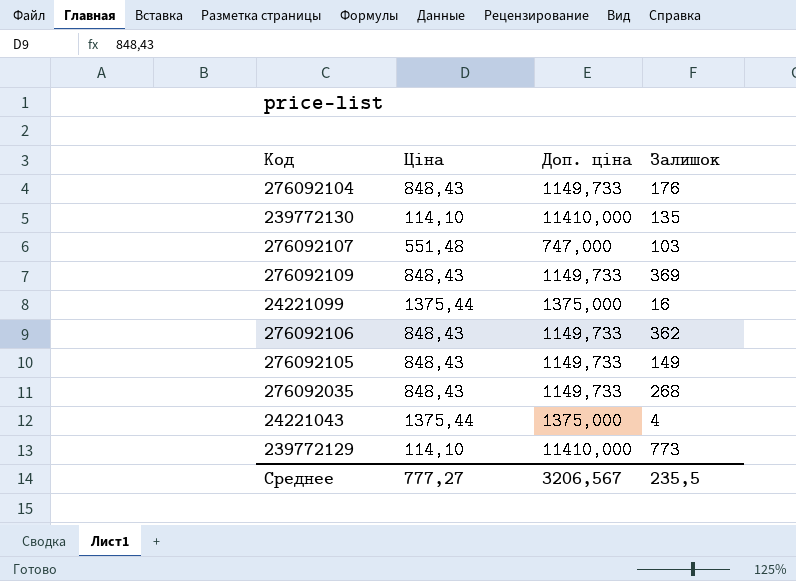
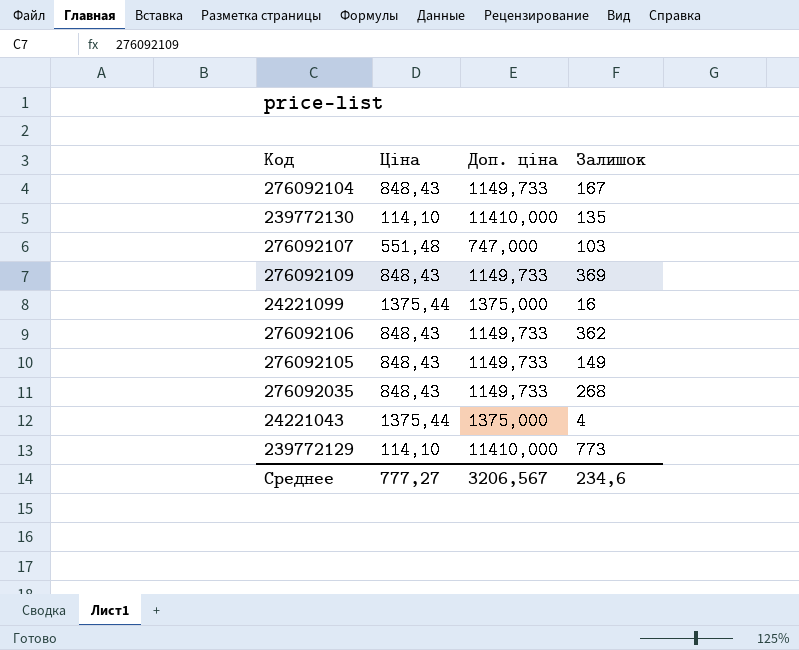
276092104 | Залишок: 176 -> 167
Среднее | Залишок: 235,5 -> 234,6

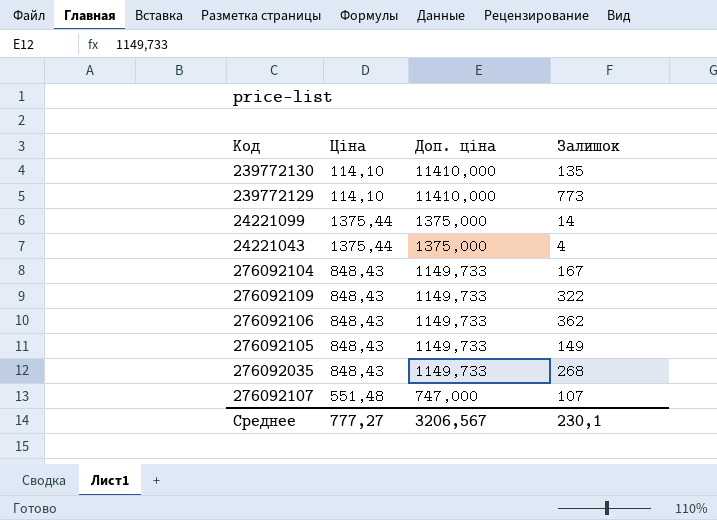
row order: none -> Доп. ціна descending
24221099 | Залишок: 16 -> 14
276092109 | Залишок: 369 -> 322
276092107 | Залишок: 103 -> 107
Среднее | Залишок: 234,6 -> 230,1

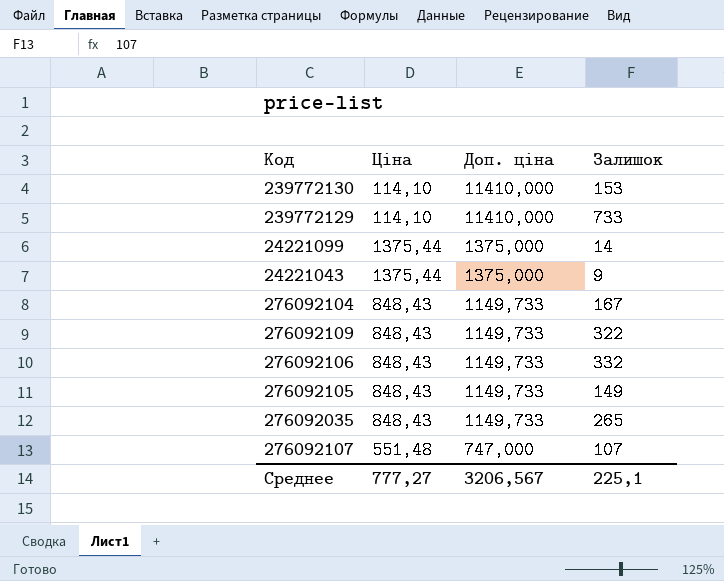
239772130 | Залишок: 135 -> 153
239772129 | Залишок: 773 -> 733
24221043 | Залишок: 4 -> 9
276092106 | Залишок: 362 -> 332
276092035 | Залишок: 268 -> 265
Среднее | Залишок: 230,1 -> 225,1

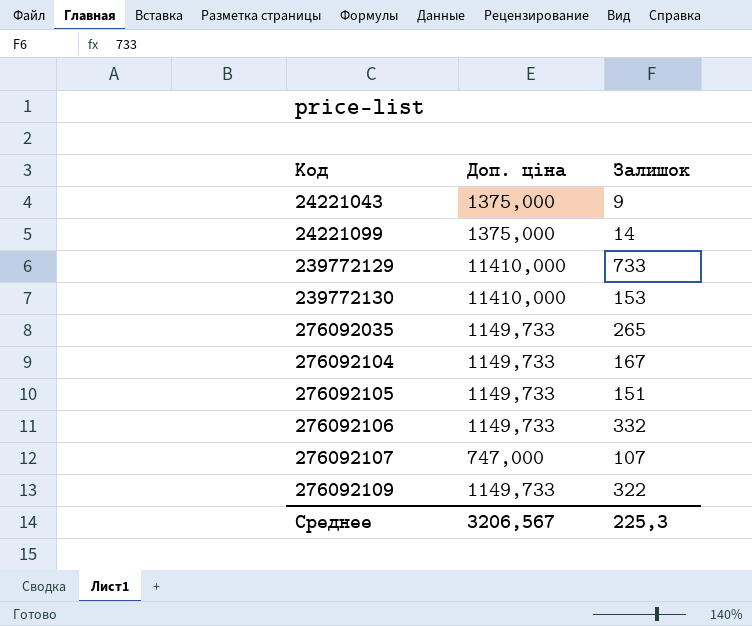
row order: Доп. ціна descending -> Код ascending
column Ціна | position: 2 -> none
276092105 | Залишок: 149 -> 151
Среднее | Залишок: 225,1 -> 225,3

